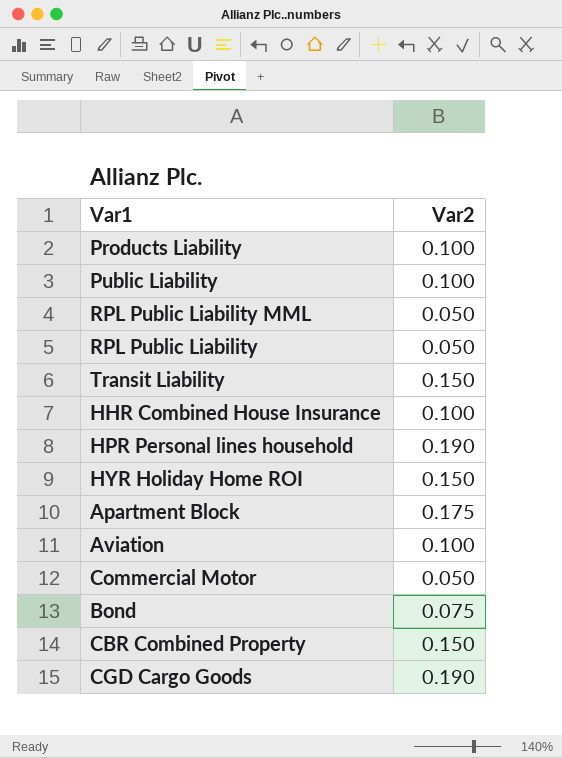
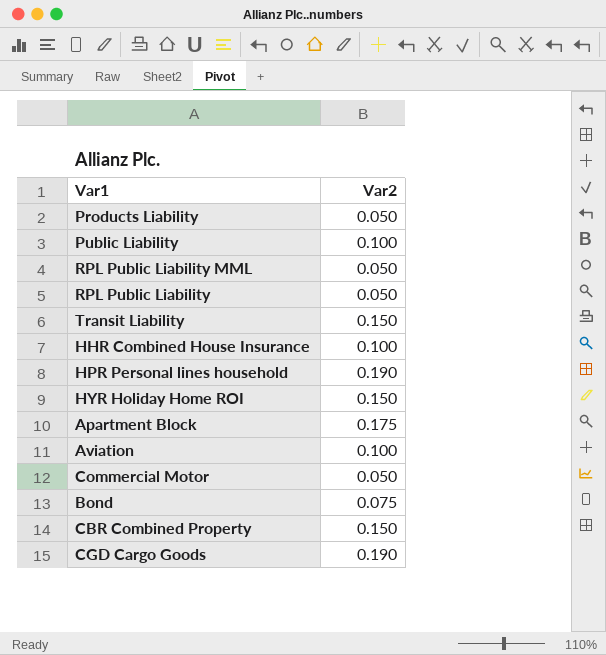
Products Liability | Var2: 0.100 -> 0.050

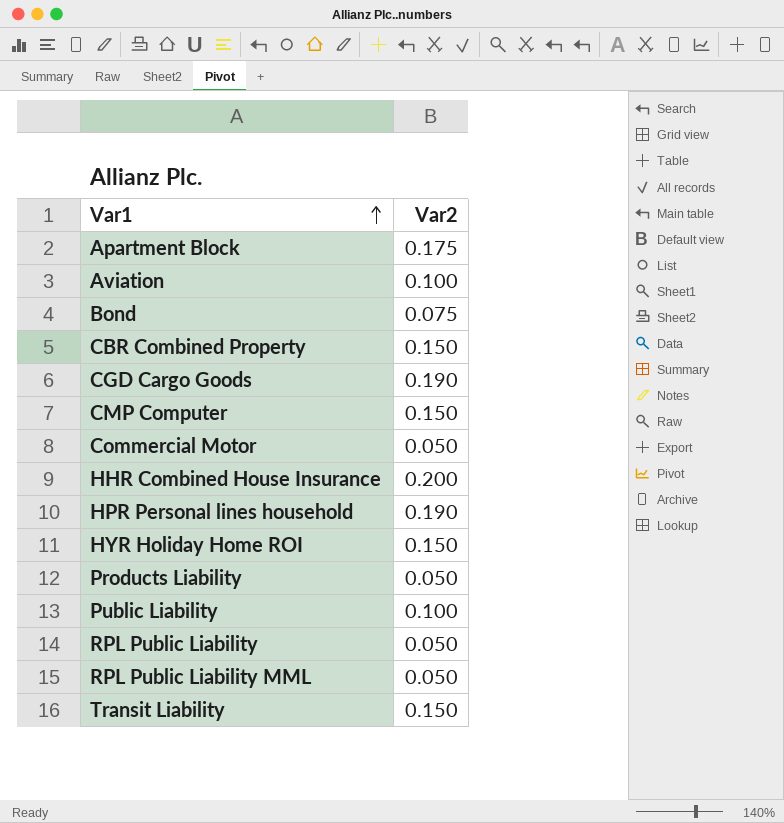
row order: none -> Var1 ascending
row CMP Computer: none -> 0.150
HHR Combined House Insurance | Var2: 0.100 -> 0.200

